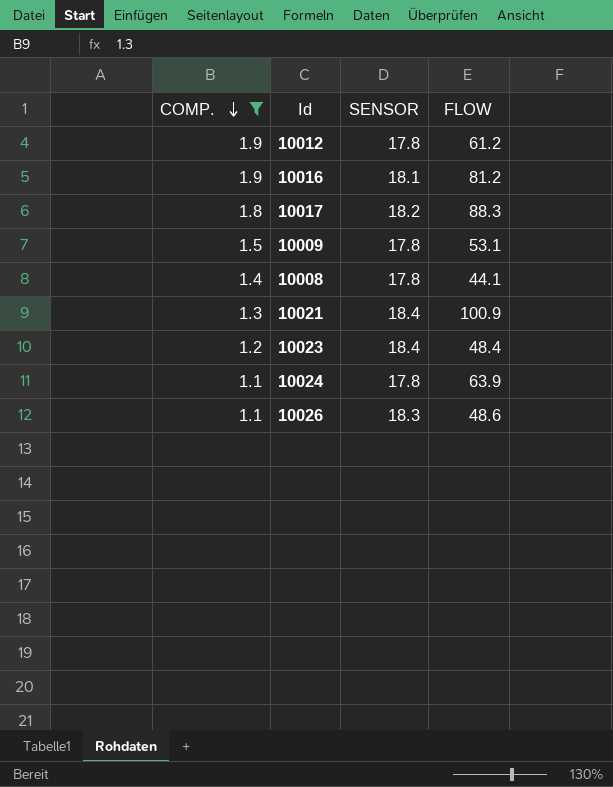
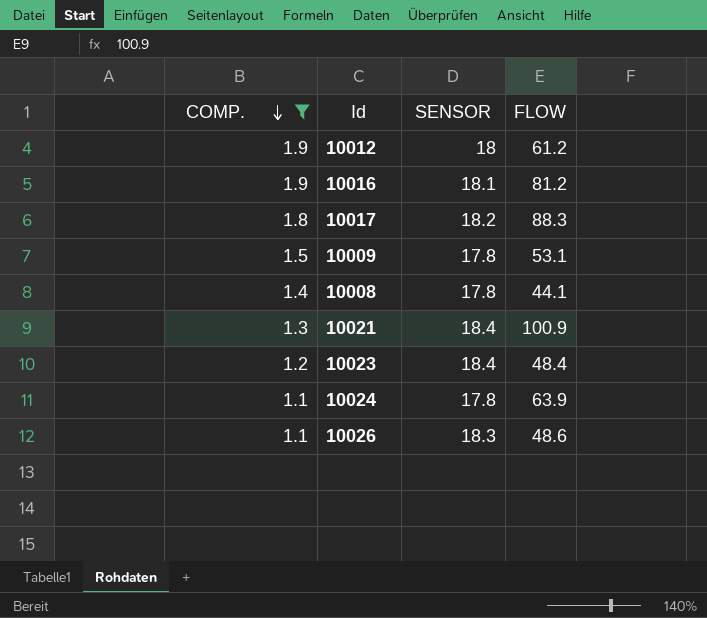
10012 | SENSOR: 17.8 -> 18

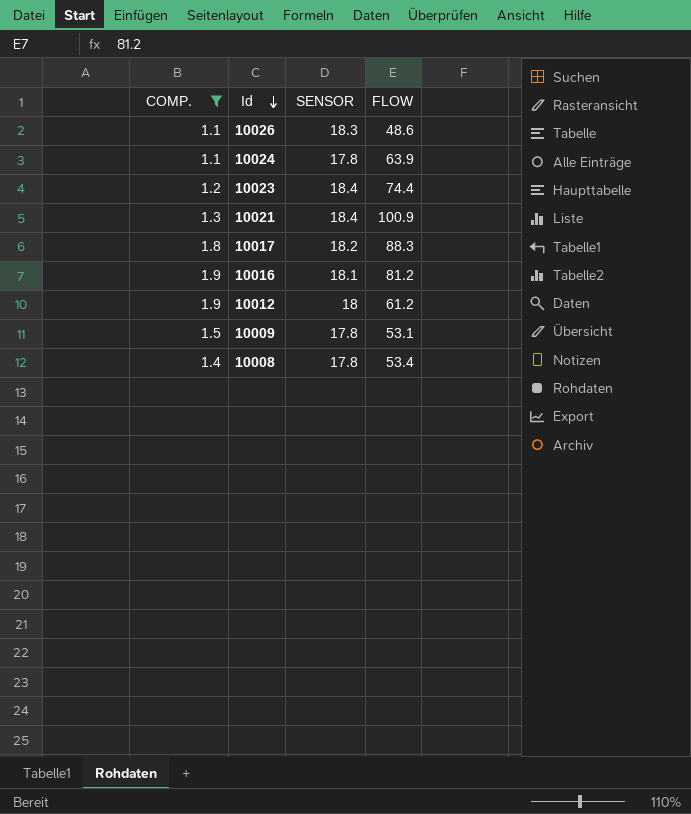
row order: COMP. descending -> Id descending
10023 | FLOW: 48.4 -> 74.4
10008 | FLOW: 44.1 -> 53.4

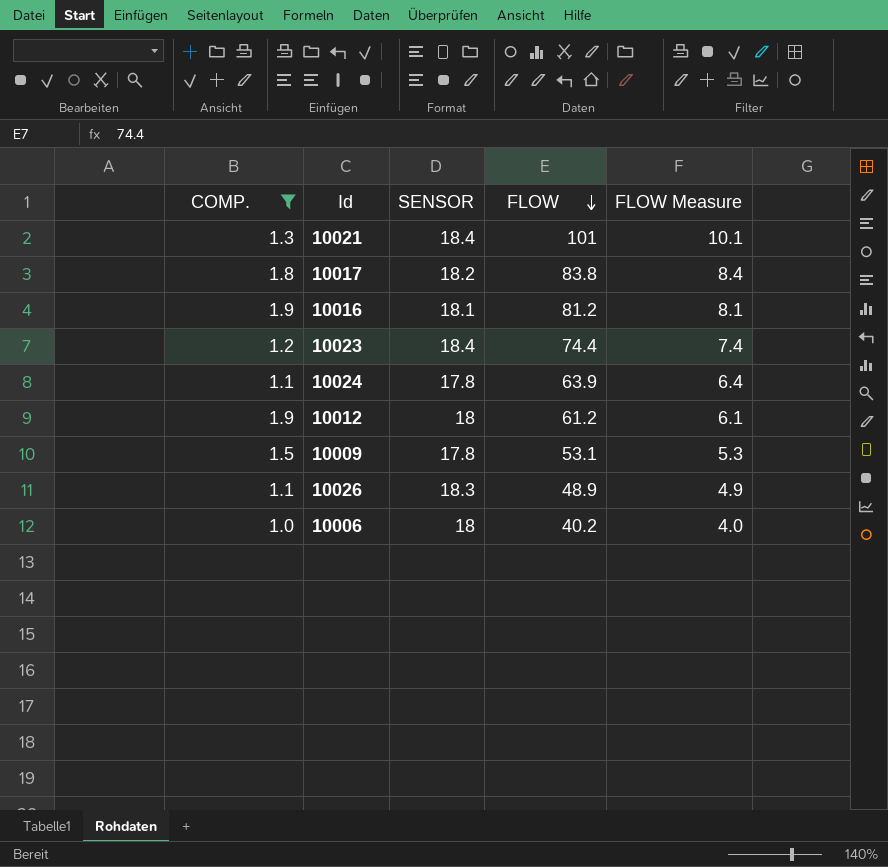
row order: Id descending -> FLOW descending
column FLOW Measure | formula: none -> [FLOW] * 0.1
row 10008: 1.4 | 17.8 | 53.4 -> none
10021 | FLOW: 100.9 -> 101
10017 | FLOW: 88.3 -> 83.8
10026 | FLOW: 48.6 -> 48.9
row 10006: none -> 1.0 | 18 | 40.2 | 4.0

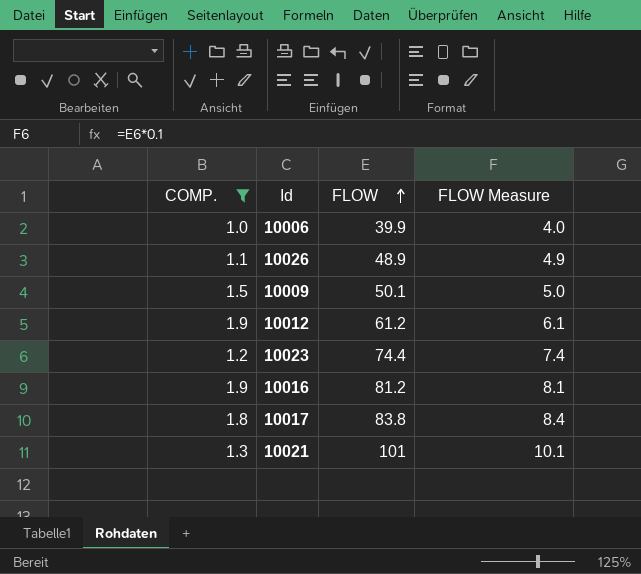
row order: FLOW descending -> FLOW ascending
column SENSOR | position: 3 -> none
row 10024: 1.1 | 17.8 | 63.9 | 6.4 -> none
10006 | FLOW: 40.2 -> 39.9
10009 | FLOW: 53.1 -> 50.1
10009 | FLOW Measure: 5.3 -> 5.0

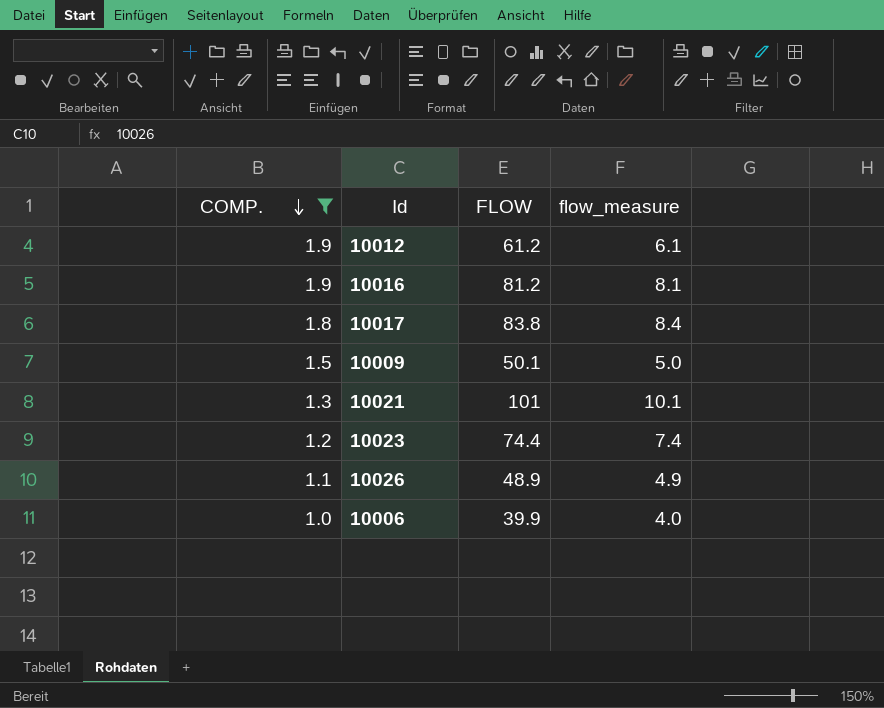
row order: FLOW ascending -> COMP. descending
column name: FLOW Measure -> flow_measure

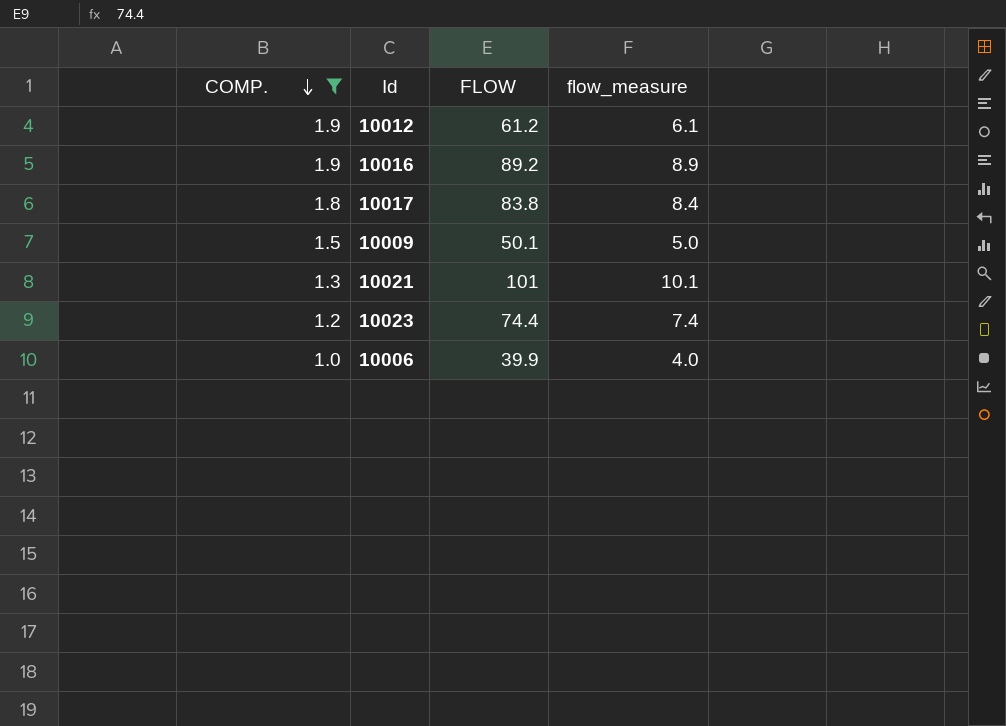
row 10026: 1.1 | 48.9 | 4.9 -> none
10016 | FLOW: 81.2 -> 89.2
10016 | flow_measure: 8.1 -> 8.9

